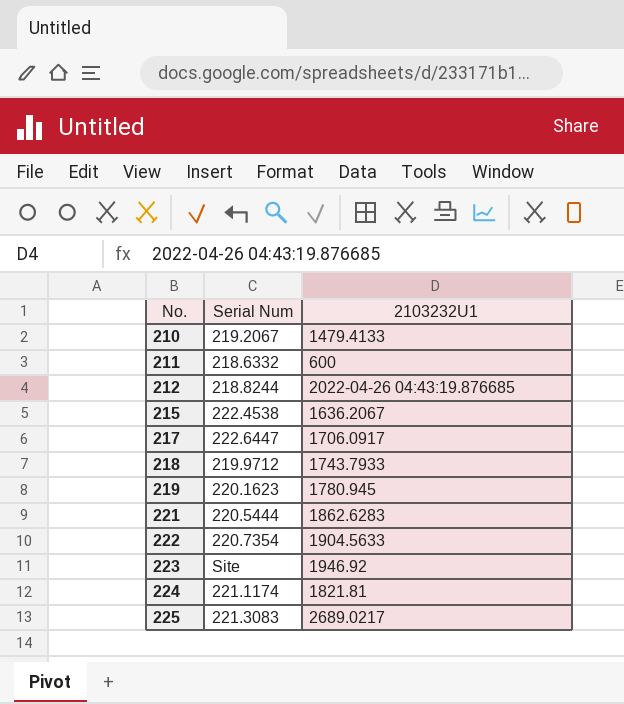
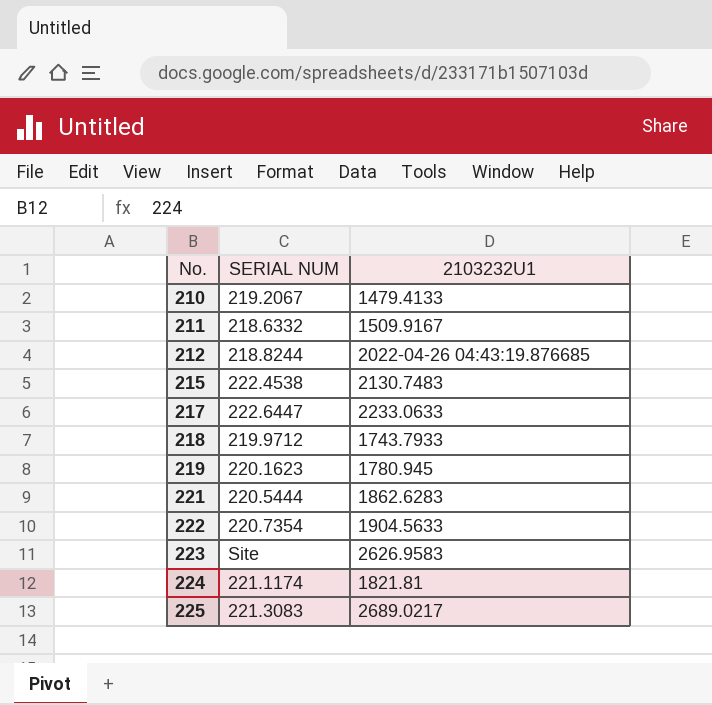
column name: Serial Num -> SERIAL NUM
211 | 2103232U1: 600 -> 1509.9167
215 | 2103232U1: 1636.2067 -> 2130.7483
217 | 2103232U1: 1706.0917 -> 2233.0633
223 | 2103232U1: 1946.92 -> 2626.9583

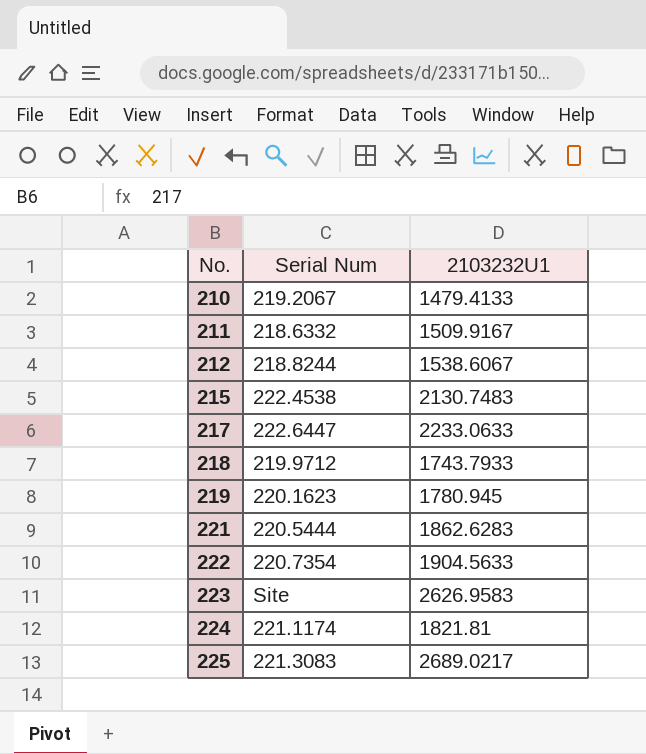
column name: SERIAL NUM -> Serial Num
212 | 2103232U1: 2022-04-26 04:43:19.876685 -> 1538.6067

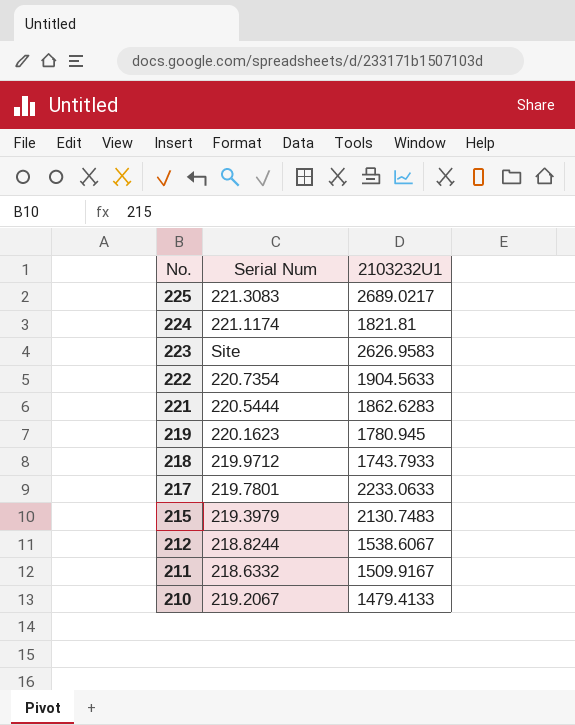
row order: No. ascending -> No. descending
217 | Serial Num: 222.6447 -> 219.7801
215 | Serial Num: 222.4538 -> 219.3979

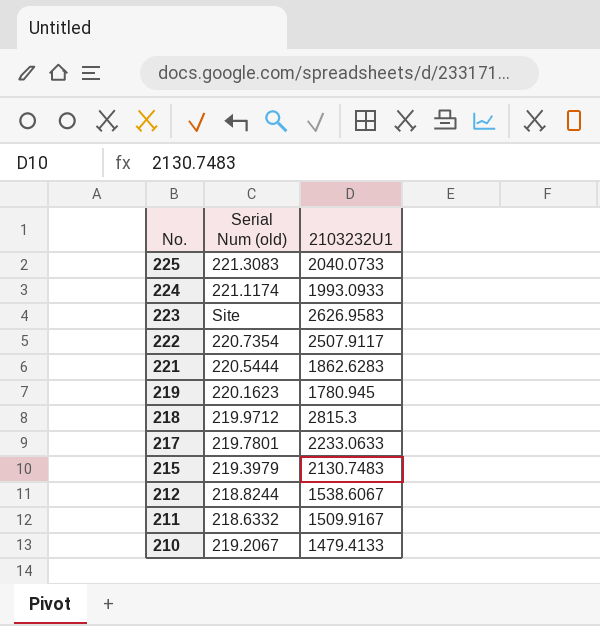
column name: Serial Num -> Serial Num (old)
225 | 2103232U1: 2689.0217 -> 2040.0733
224 | 2103232U1: 1821.81 -> 1993.0933
222 | 2103232U1: 1904.5633 -> 2507.9117
218 | 2103232U1: 1743.7933 -> 2815.3

